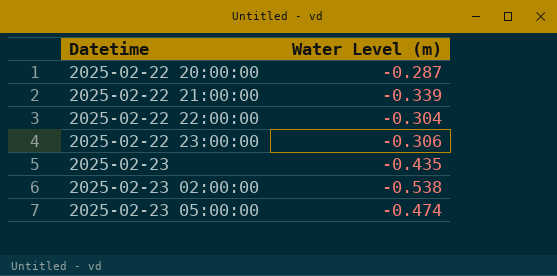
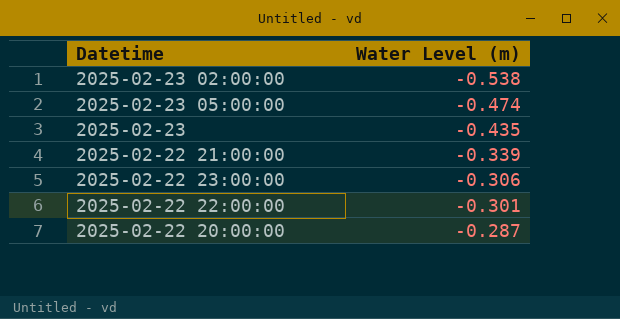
row order: Datetime ascending -> Water Level (m) ascending
2025-02-22 22:00:00 | Water Level (m): -0.304 -> -0.301

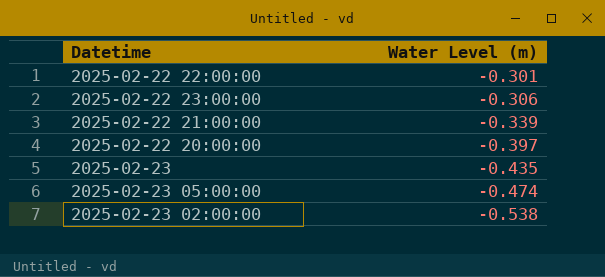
row order: Water Level (m) ascending -> Water Level (m) descending
2025-02-22 20:00:00 | Water Level (m): -0.287 -> -0.397

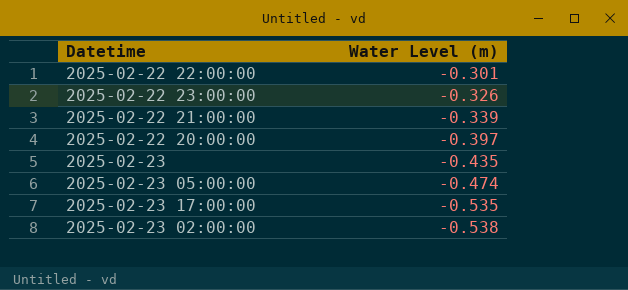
2025-02-22 23:00:00 | Water Level (m): -0.306 -> -0.326
row 2025-02-23 17:00:00: none -> -0.535

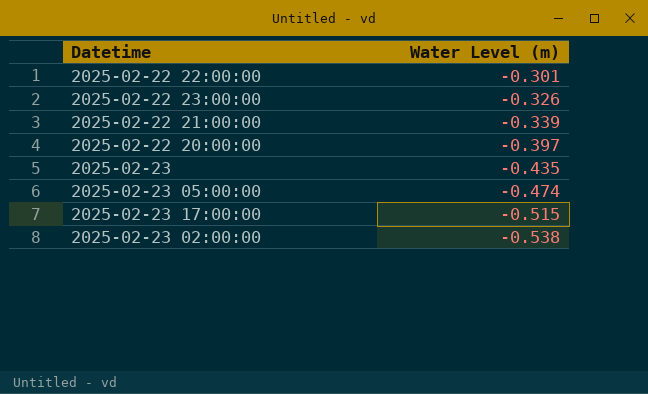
2025-02-23 17:00:00 | Water Level (m): -0.535 -> -0.515

